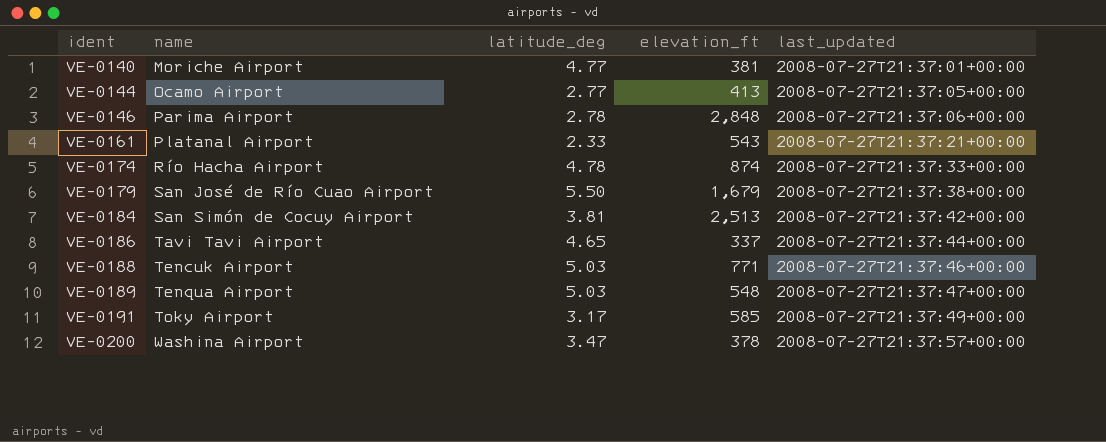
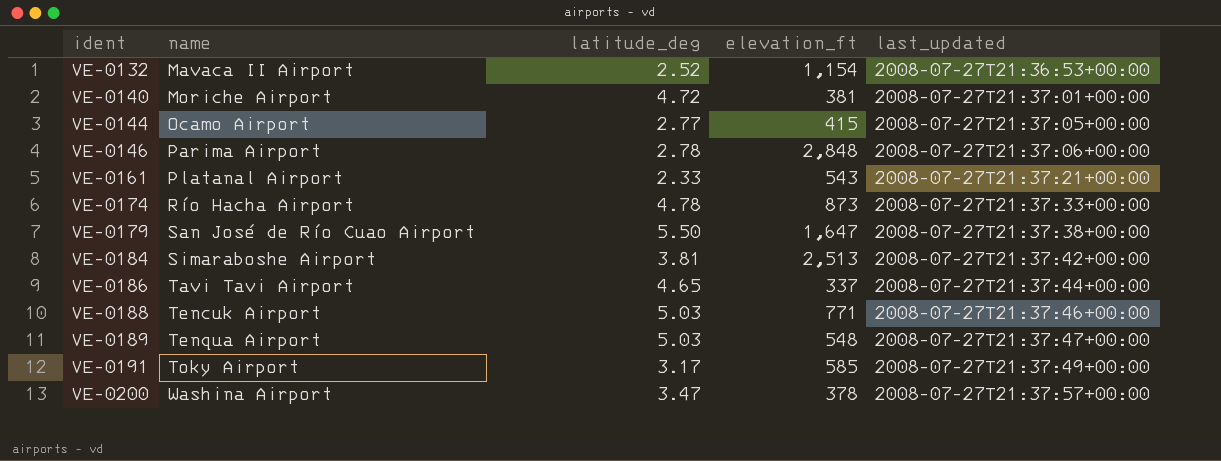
row VE-0132: none -> Mavaca II Airport | 2.52 | 1,154 | 2008-07-27T21:36:53+00:00
VE-0140 | latitude_deg: 4.77 -> 4.72
VE-0144 | elevation_ft: 413 -> 415
VE-0174 | elevation_ft: 874 -> 873
VE-0179 | elevation_ft: 1,679 -> 1,647
VE-0184 | name: San Simón de Cocuy Airport -> Simaraboshe Airport

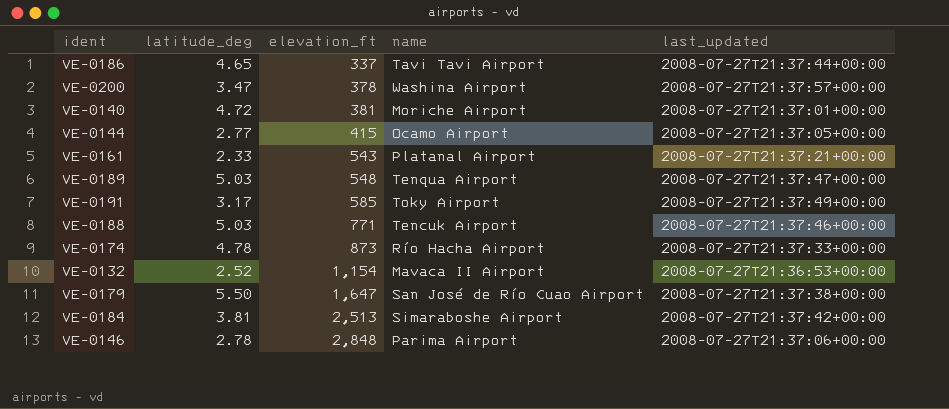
row order: ident ascending -> elevation_ft ascending
column name | position: 2 -> 4

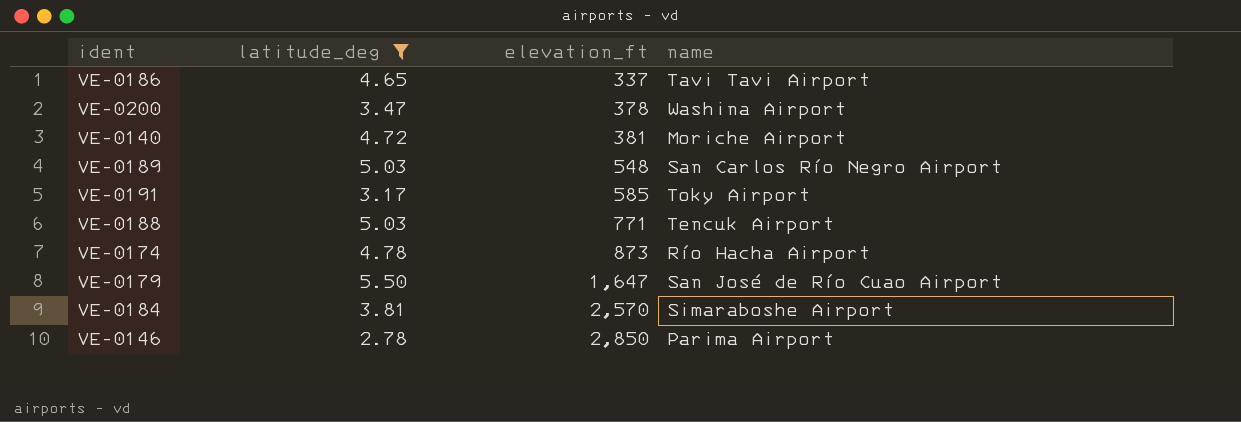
filter: none -> latitude_deg >= 2.78
column last_updated | position: 5 -> none
VE-0189 | name: Tenqua Airport -> San Carlos Río Negro Airport
VE-0184 | elevation_ft: 2,513 -> 2,570
VE-0146 | elevation_ft: 2,848 -> 2,850

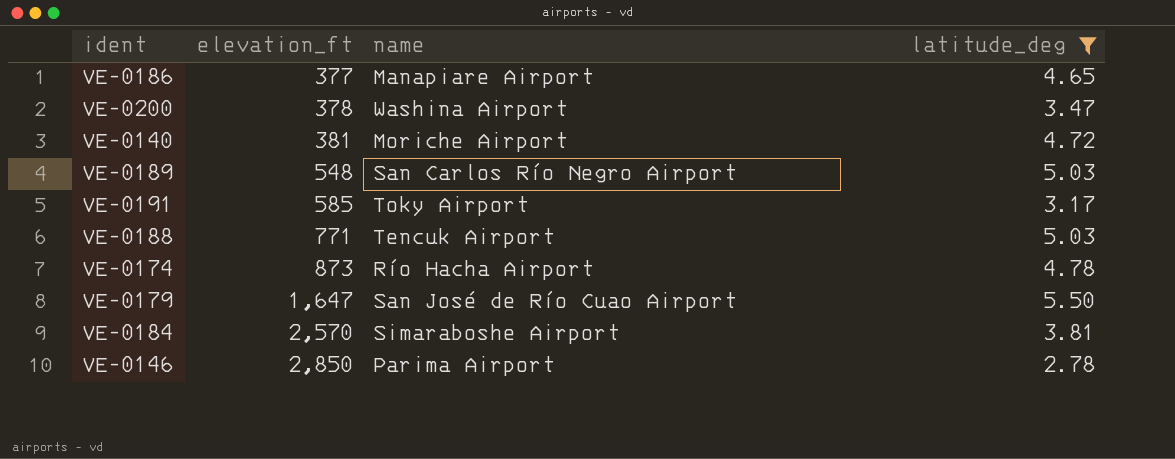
column latitude_deg | position: 2 -> 4
VE-0186 | elevation_ft: 337 -> 377
VE-0186 | name: Tavi Tavi Airport -> Manapiare Airport

